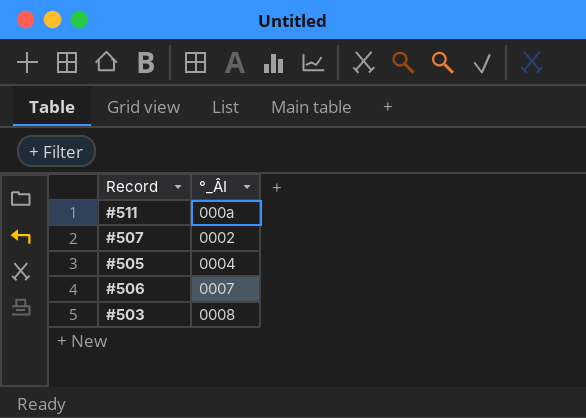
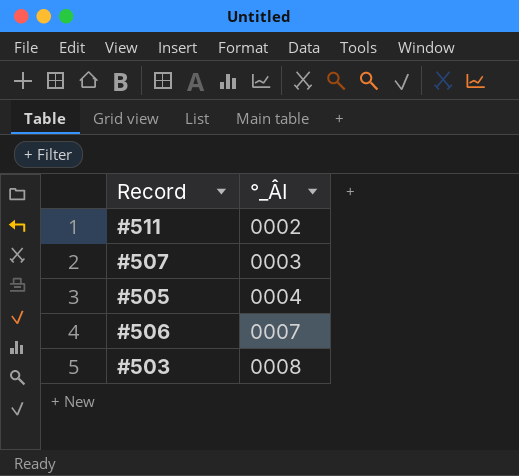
#511 | °_ÂI: 000a -> 0002
#507 | °_ÂI: 0002 -> 0003

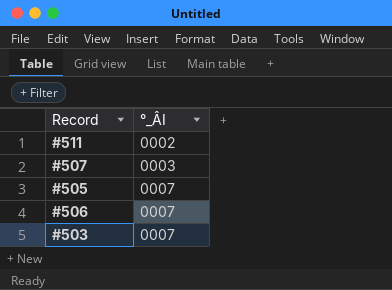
#505 | °_ÂI: 0004 -> 0007
#503 | °_ÂI: 0008 -> 0007

